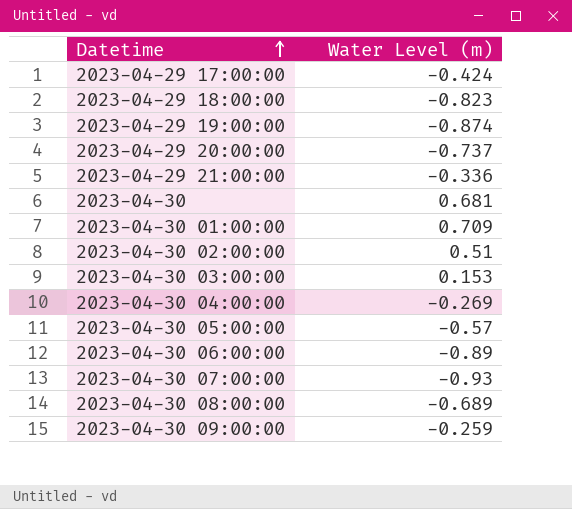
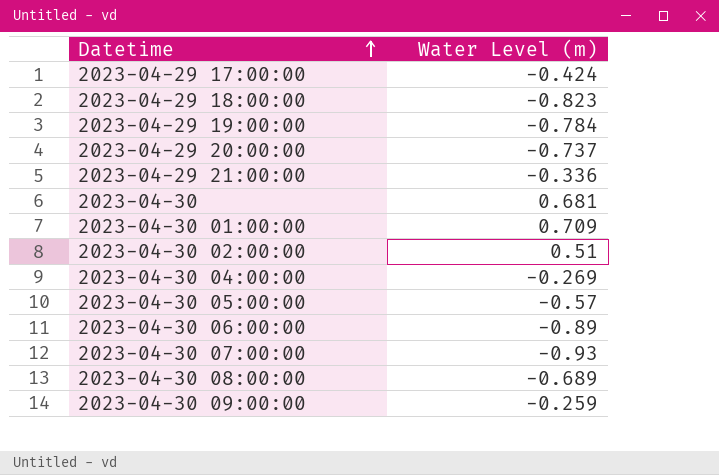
row 2023-04-30 03:00:00: 0.153 -> none
2023-04-29 19:00:00 | Water Level (m): -0.874 -> -0.784

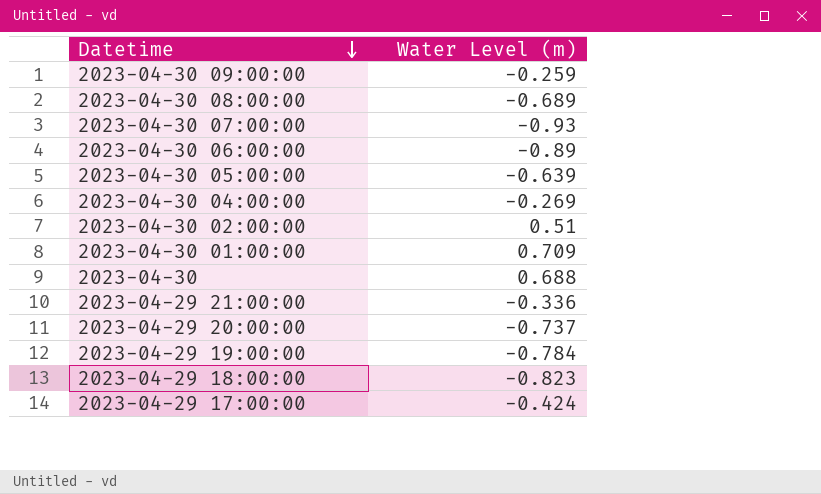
row order: Datetime ascending -> Datetime descending
2023-04-30 05:00:00 | Water Level (m): -0.57 -> -0.639
2023-04-30 | Water Level (m): 0.681 -> 0.688

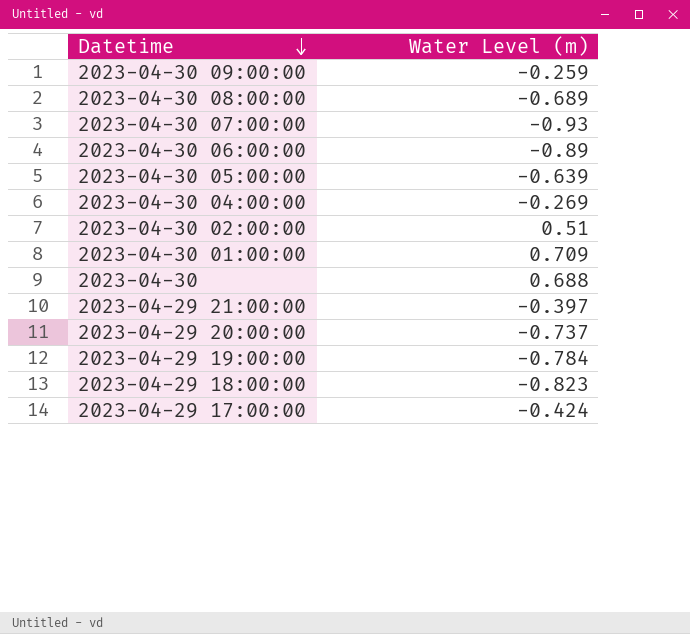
2023-04-29 21:00:00 | Water Level (m): -0.336 -> -0.397

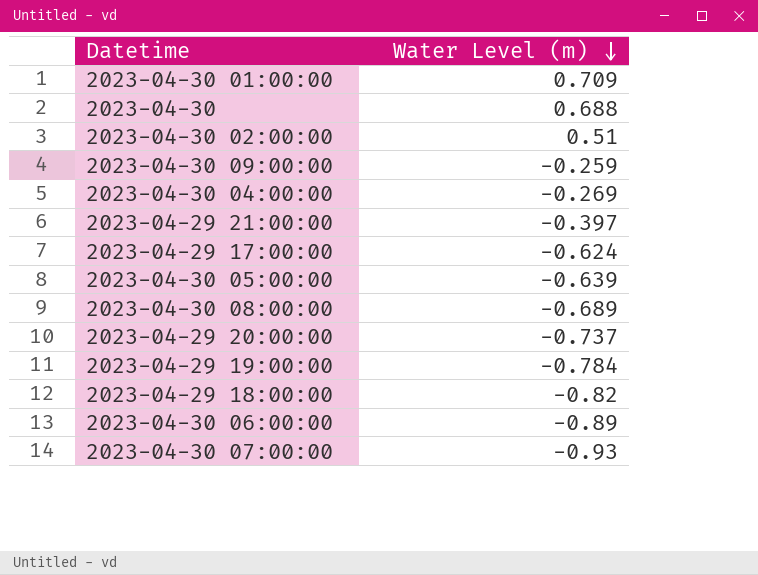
row order: Datetime descending -> Water Level (m) descending
2023-04-29 17:00:00 | Water Level (m): -0.424 -> -0.624
2023-04-29 18:00:00 | Water Level (m): -0.823 -> -0.82

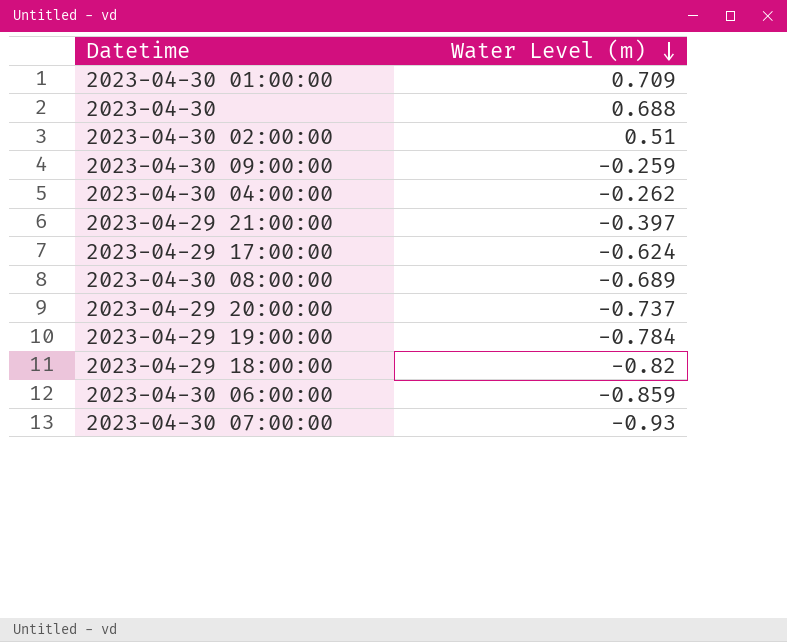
row 2023-04-30 05:00:00: -0.639 -> none
2023-04-30 04:00:00 | Water Level (m): -0.269 -> -0.262
2023-04-30 06:00:00 | Water Level (m): -0.89 -> -0.859

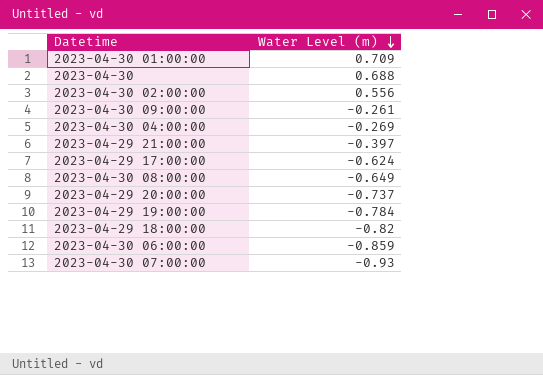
2023-04-30 02:00:00 | Water Level (m): 0.51 -> 0.556
2023-04-30 09:00:00 | Water Level (m): -0.259 -> -0.261
2023-04-30 04:00:00 | Water Level (m): -0.262 -> -0.269
2023-04-30 08:00:00 | Water Level (m): -0.689 -> -0.649

